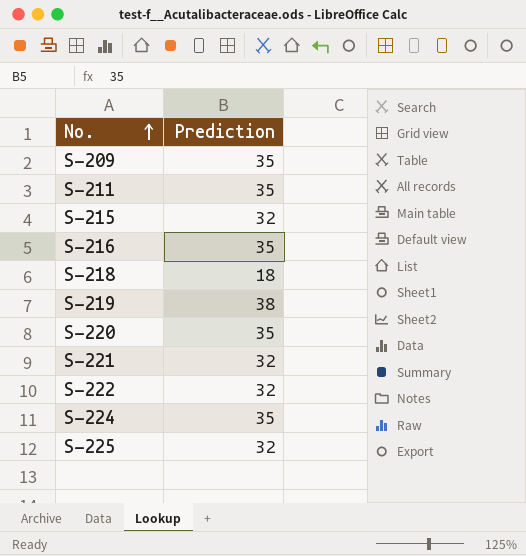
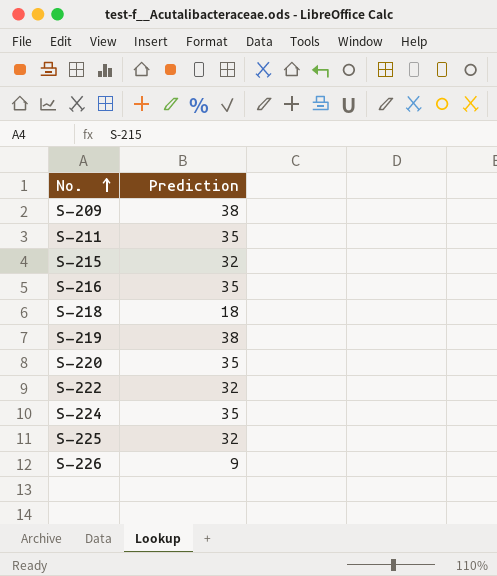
row S-221: 32 -> none
S-209 | Prediction: 35 -> 38
row S-226: none -> 9

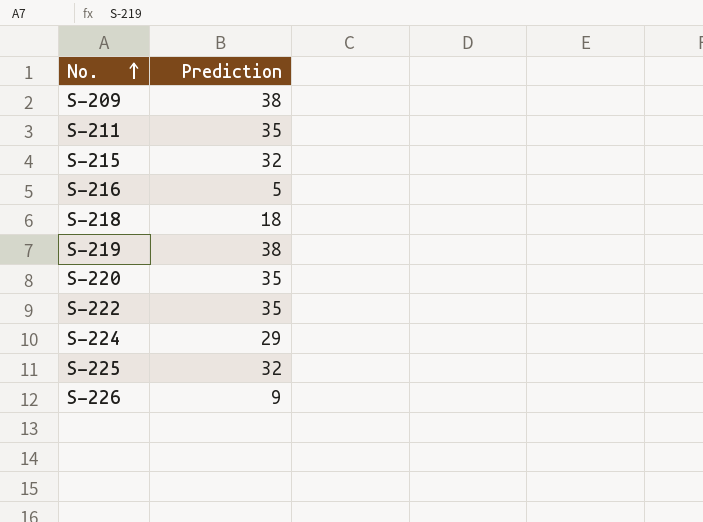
S-216 | Prediction: 35 -> 5
S-222 | Prediction: 32 -> 35
S-224 | Prediction: 35 -> 29

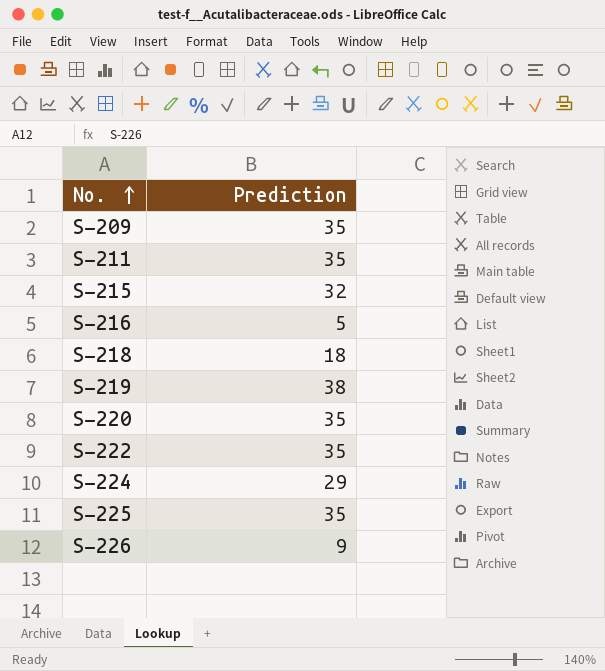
S-209 | Prediction: 38 -> 35
S-225 | Prediction: 32 -> 35

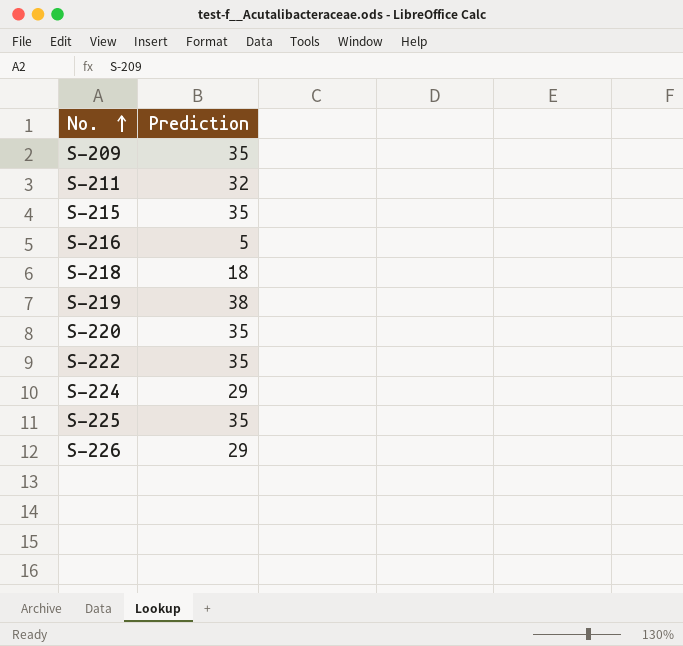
S-211 | Prediction: 35 -> 32
S-215 | Prediction: 32 -> 35
S-226 | Prediction: 9 -> 29

